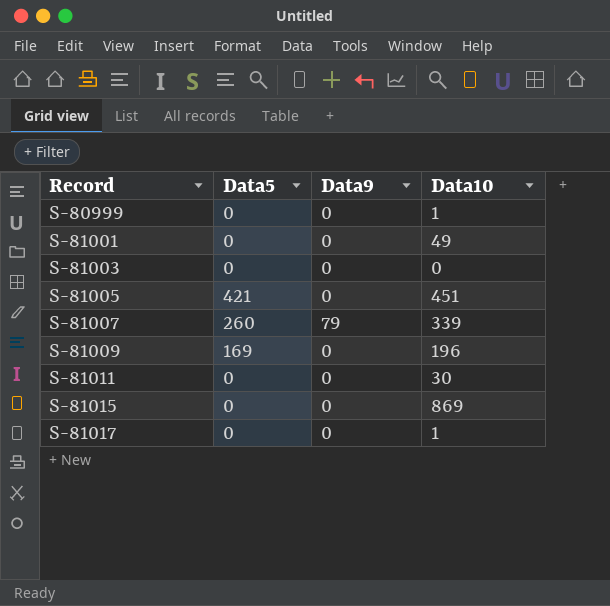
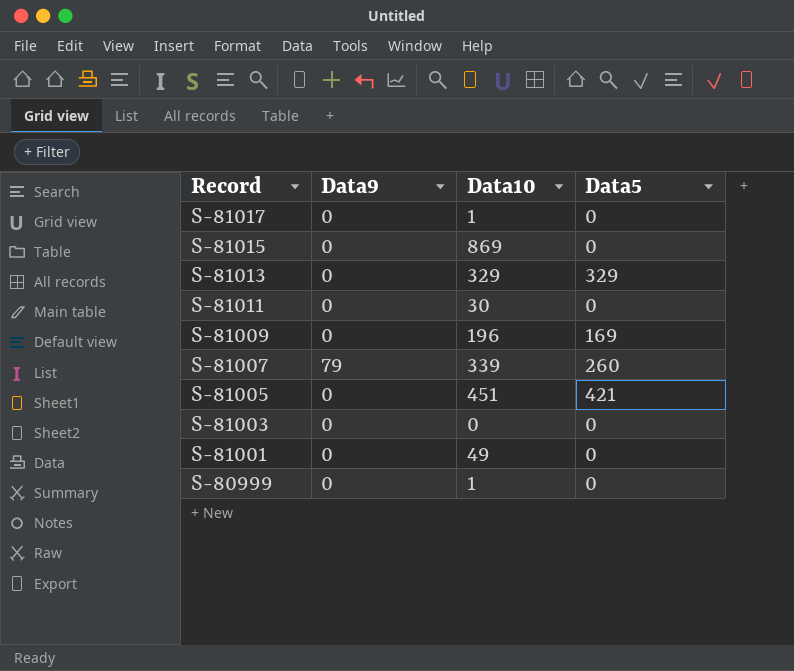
row order: Record ascending -> Record descending
column Data5 | position: 2 -> 4
row S-81013: none -> 0 | 329 | 329

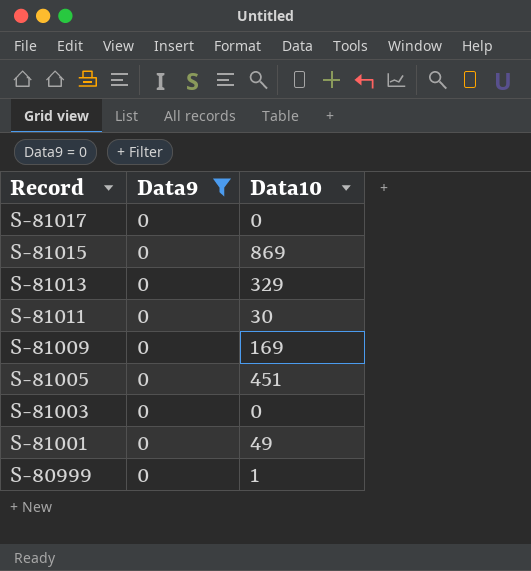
filter: none -> Data9 = 0
column Data5 | position: 4 -> none
S-81017 | Data10: 1 -> 0
S-81009 | Data10: 196 -> 169

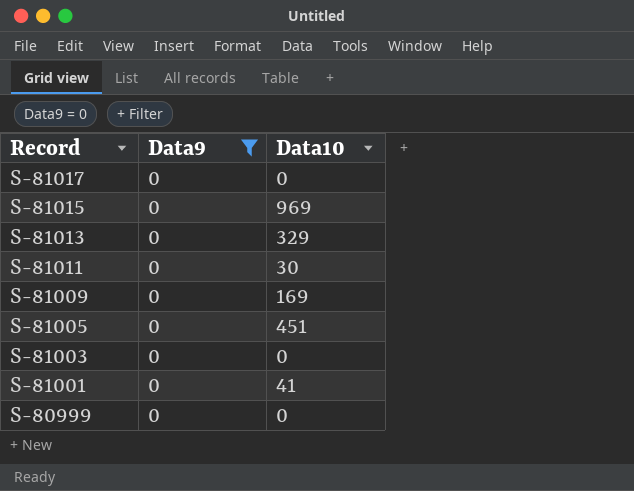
S-81015 | Data10: 869 -> 969
S-81001 | Data10: 49 -> 41
S-80999 | Data10: 1 -> 0

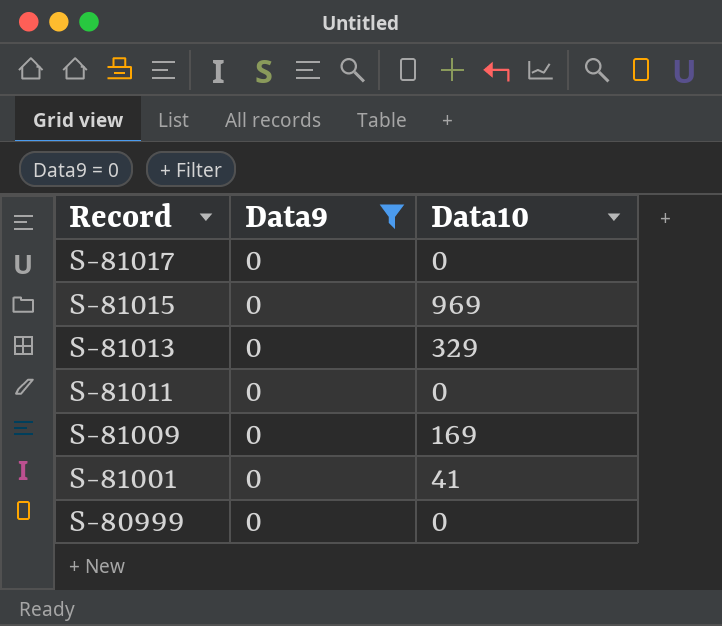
row S-81005: 0 | 451 -> none
row S-81003: 0 | 0 -> none
S-81011 | Data10: 30 -> 0

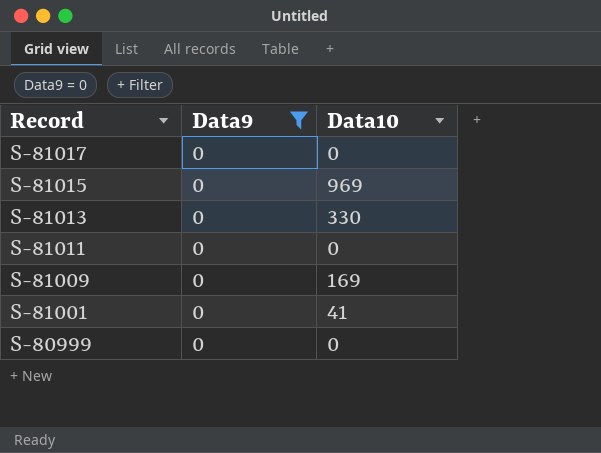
S-81013 | Data10: 329 -> 330

